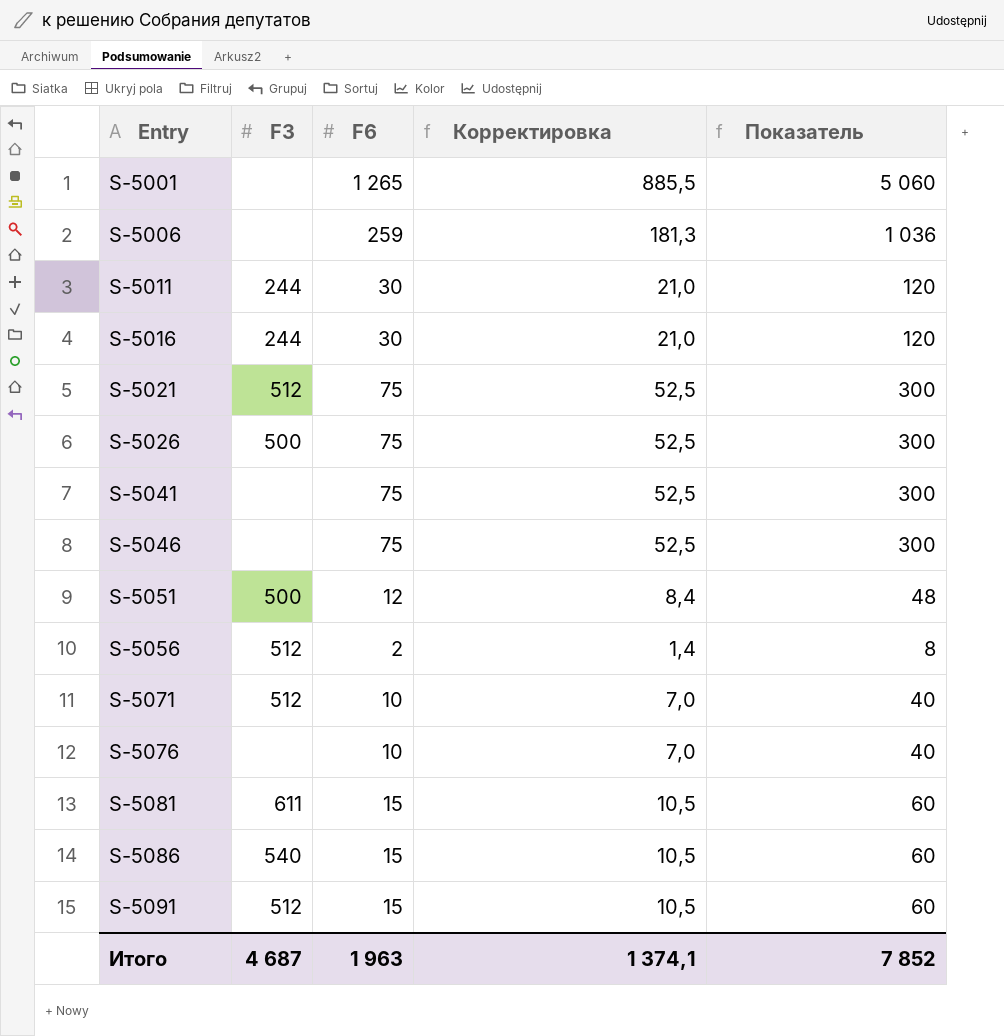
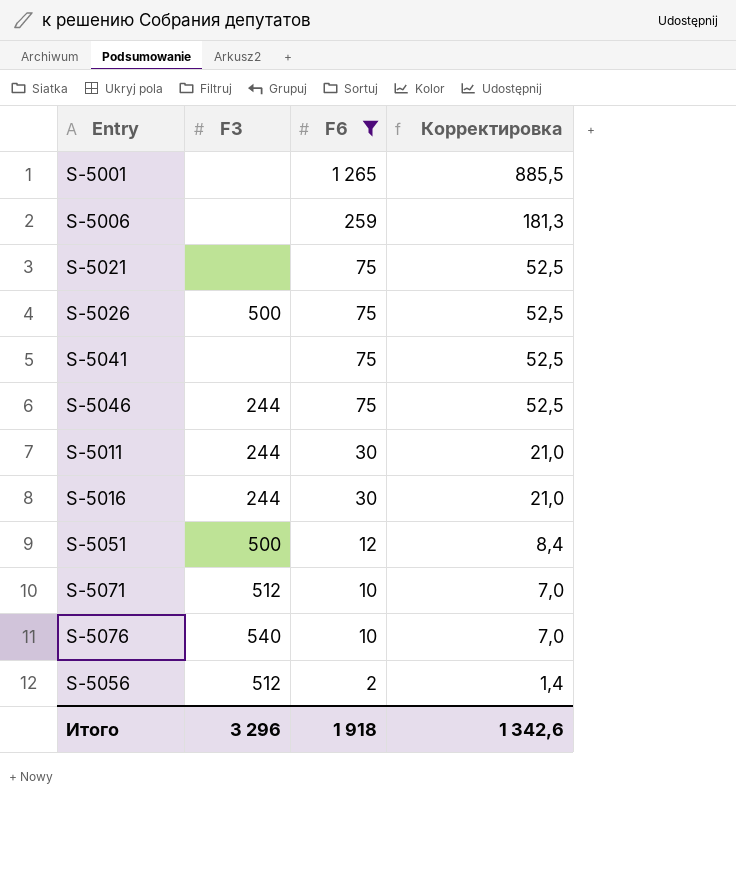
filter: none -> F6 != 15
row order: Entry ascending -> F6 descending
column Показатель | formula: [F6] * 4 -> none
S-5021 | F3: 512 -> none
S-5046 | F3: none -> 244
S-5076 | F3: none -> 540
Итого | F3: 4 687 -> 3 296
Итого | F6: 1 963 -> 1 918
Итого | Корректировка: 1 374,1 -> 1 342,6

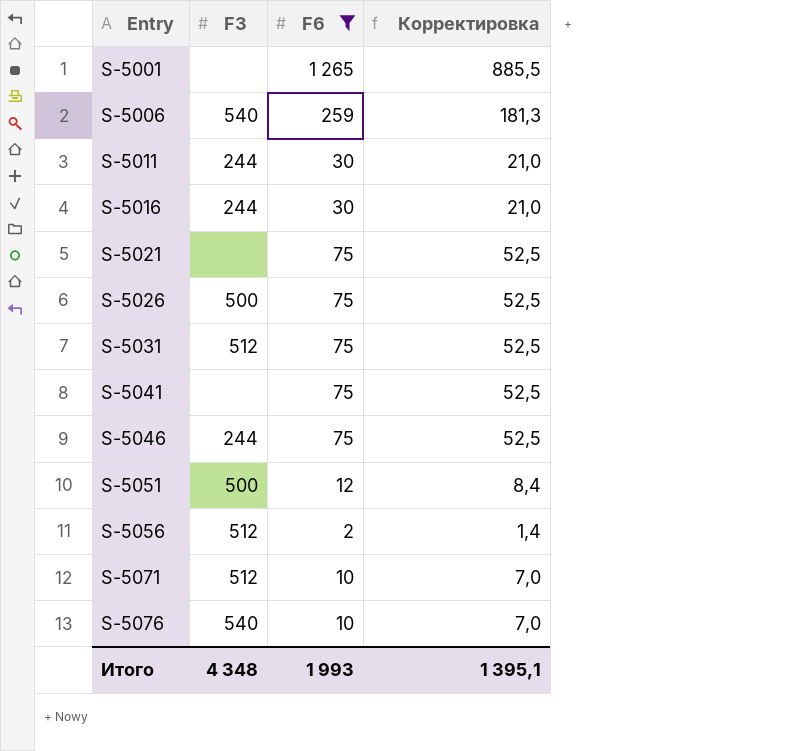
row order: F6 descending -> Entry ascending
S-5006 | F3: none -> 540
row S-5031: none -> 512 | 75 | 52,5
Итого | F3: 3 296 -> 4 348
Итого | F6: 1 918 -> 1 993
Итого | Корректировка: 1 342,6 -> 1 395,1

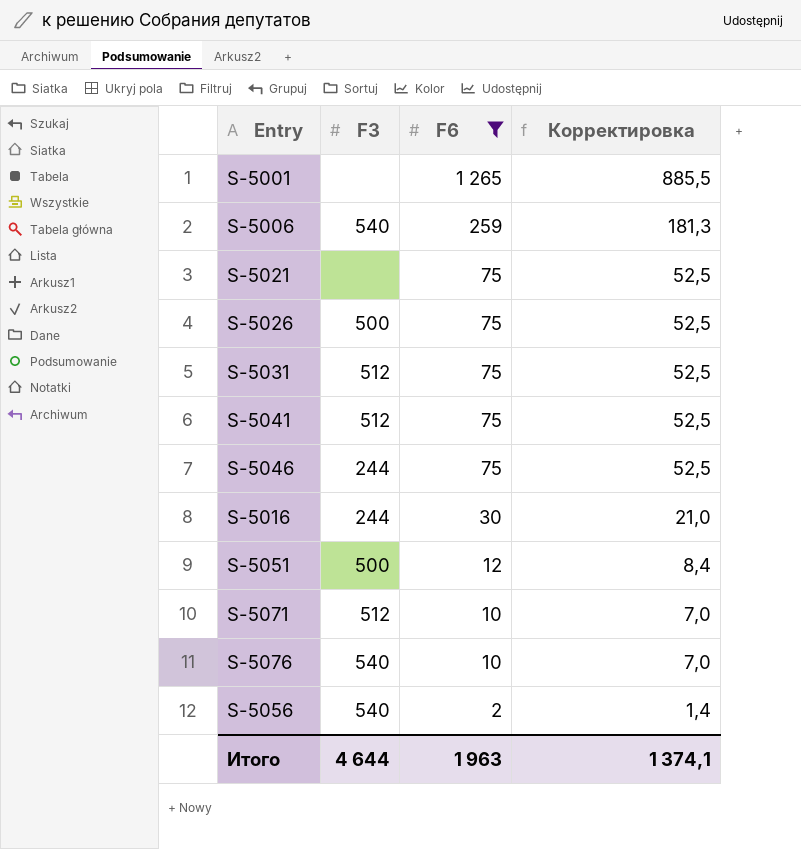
row order: Entry ascending -> F6 descending
row S-5011: 244 | 30 | 21,0 -> none
S-5041 | F3: none -> 512
S-5056 | F3: 512 -> 540
Итого | F3: 4 348 -> 4 644
Итого | F6: 1 993 -> 1 963
Итого | Корректировка: 1 395,1 -> 1 374,1

